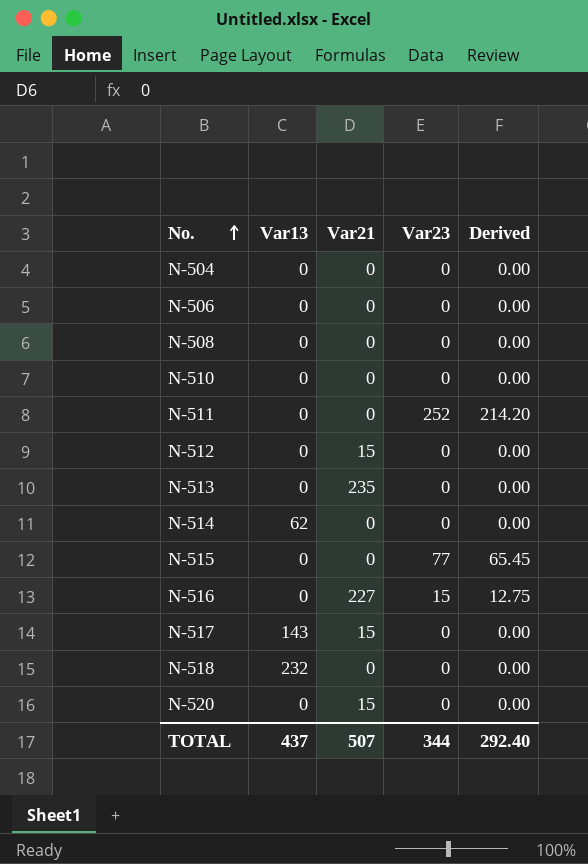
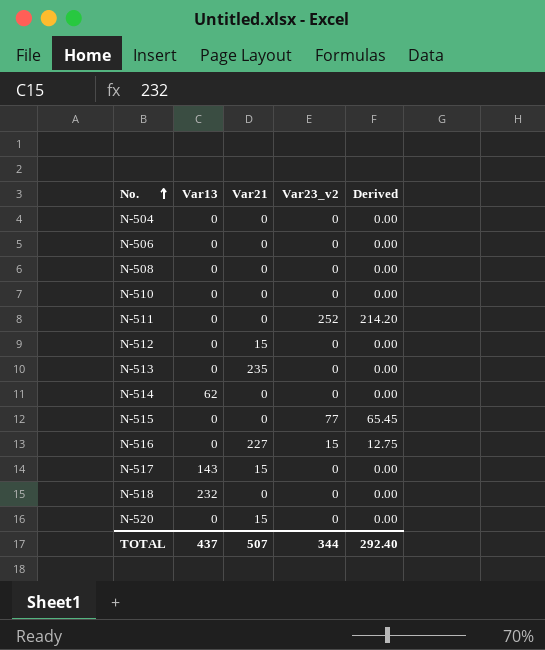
column name: Var23 -> Var23_v2

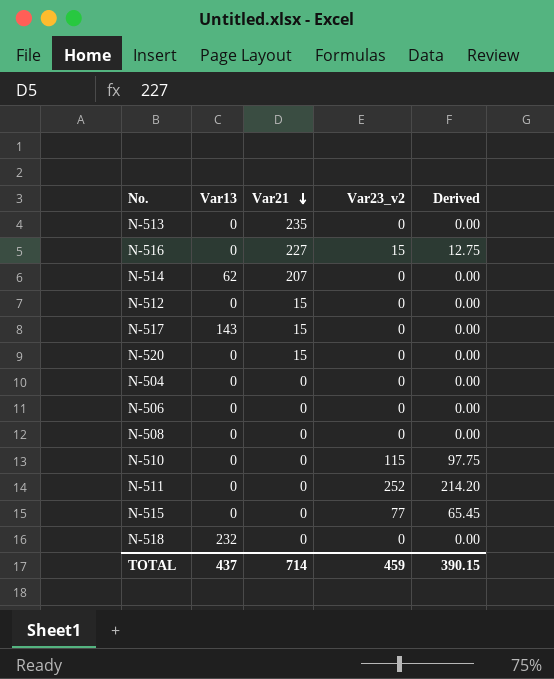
row order: No. ascending -> Var21 descending
N-514 | Var21: 0 -> 207
N-510 | Var23_v2: 0 -> 115
N-510 | Derived: 0.00 -> 97.75
TOTAL | Var21: 507 -> 714
TOTAL | Var23_v2: 344 -> 459
TOTAL | Derived: 292.40 -> 390.15

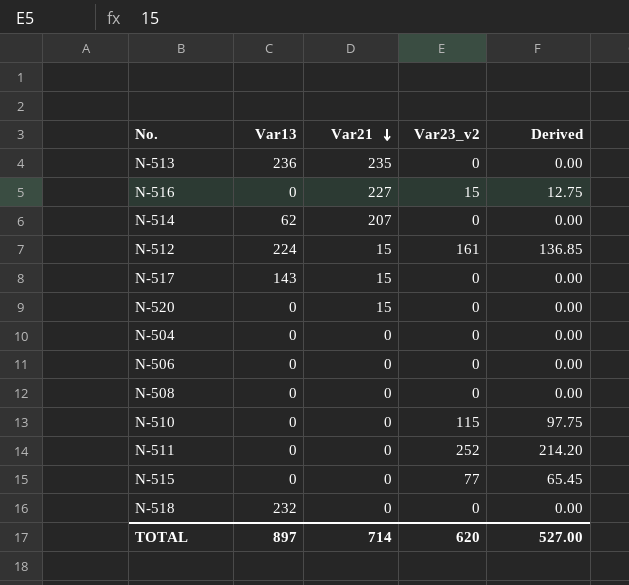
N-513 | Var13: 0 -> 236
N-512 | Var13: 0 -> 224
N-512 | Var23_v2: 0 -> 161
N-512 | Derived: 0.00 -> 136.85
TOTAL | Var13: 437 -> 897
TOTAL | Var23_v2: 459 -> 620
TOTAL | Derived: 390.15 -> 527.00

